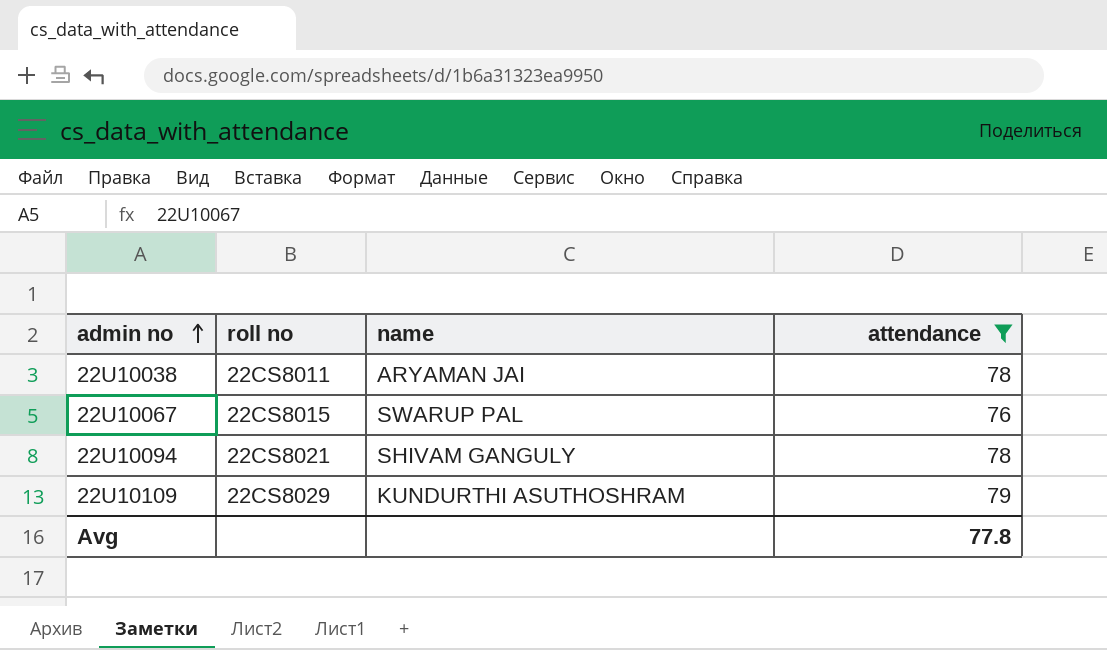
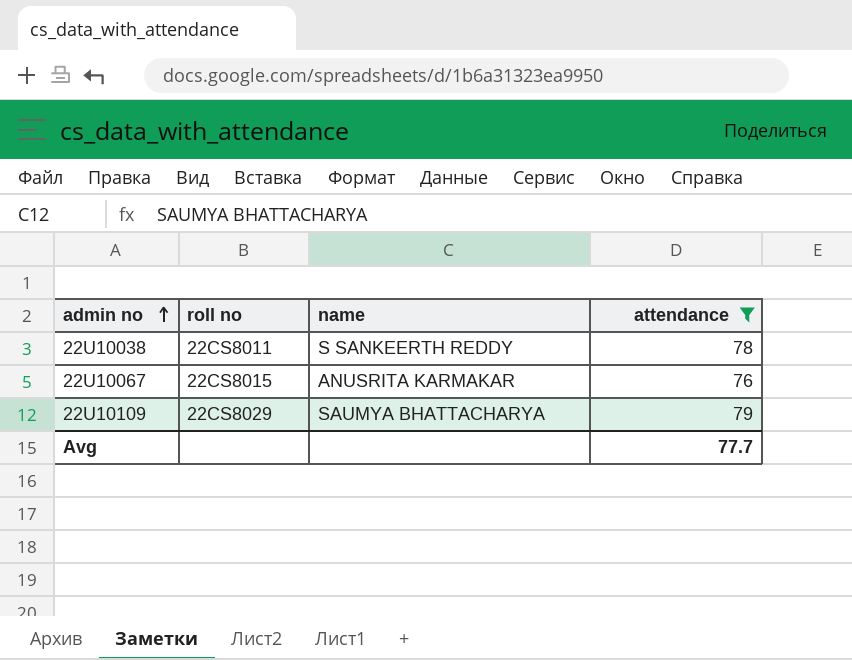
row 22U10094: 22CS8021 | SHIVAM GANGULY | 78 -> none
22U10038 | name: ARYAMAN JAI -> S SANKEERTH REDDY
22U10067 | name: SWARUP PAL -> ANUSRITA KARMAKAR
22U10109 | name: KUNDURTHI ASUTHOSHRAM -> SAUMYA BHATTACHARYA
Avg | attendance: 77.8 -> 77.7

